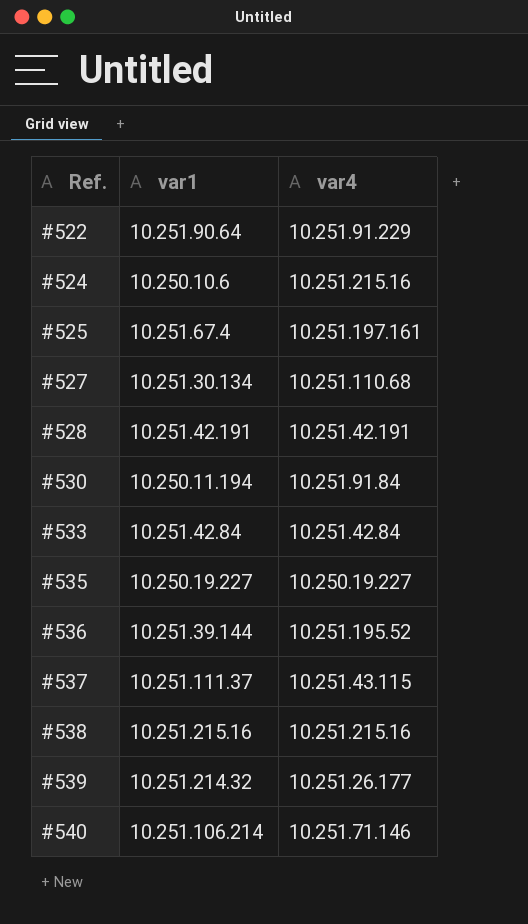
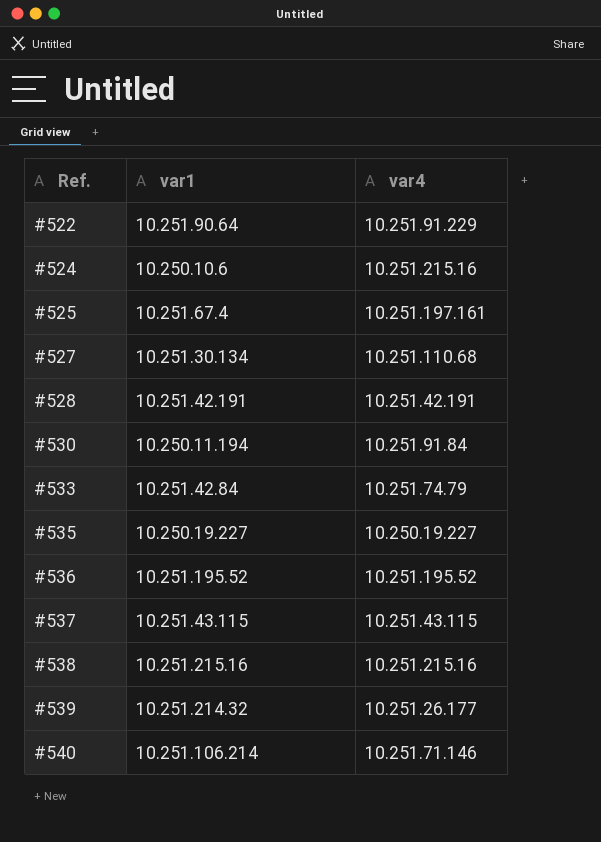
#533 | var4: 10.251.42.84 -> 10.251.74.79
#536 | var1: 10.251.39.144 -> 10.251.195.52
#537 | var1: 10.251.111.37 -> 10.251.43.115

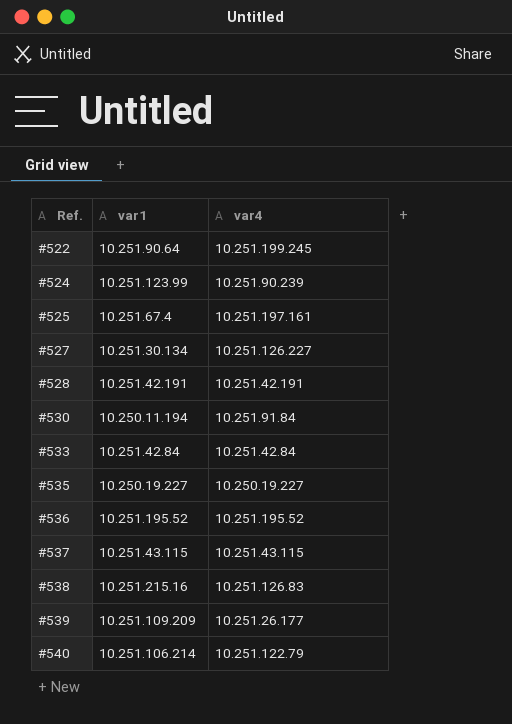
#522 | var4: 10.251.91.229 -> 10.251.199.245
#524 | var1: 10.250.10.6 -> 10.251.123.99
#524 | var4: 10.251.215.16 -> 10.251.90.239
#527 | var4: 10.251.110.68 -> 10.251.126.227
#533 | var4: 10.251.74.79 -> 10.251.42.84
#538 | var4: 10.251.215.16 -> 10.251.126.83
#539 | var1: 10.251.214.32 -> 10.251.109.209
#540 | var4: 10.251.71.146 -> 10.251.122.79

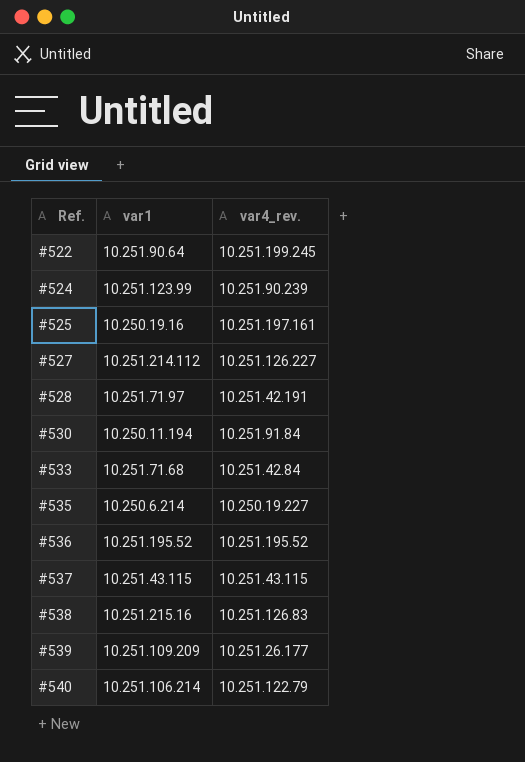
column name: var4 -> var4_rev.
#525 | var1: 10.251.67.4 -> 10.250.19.16
#527 | var1: 10.251.30.134 -> 10.251.214.112
#528 | var1: 10.251.42.191 -> 10.251.71.97
#533 | var1: 10.251.42.84 -> 10.251.71.68
#535 | var1: 10.250.19.227 -> 10.250.6.214

